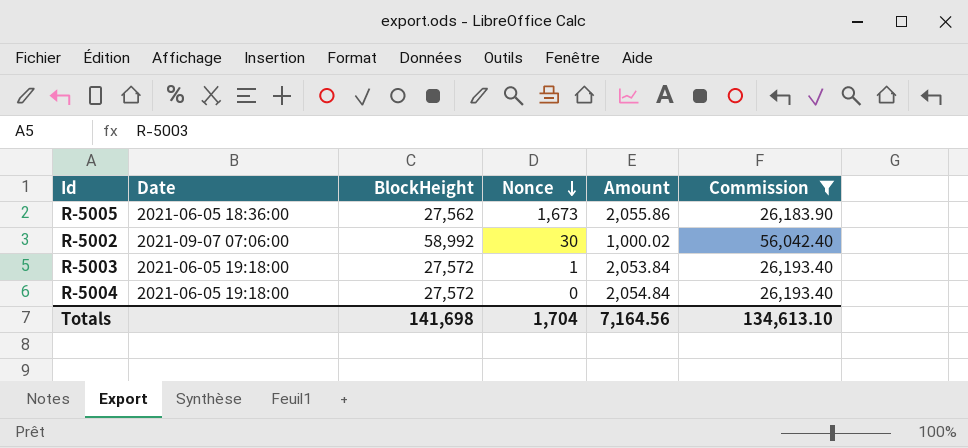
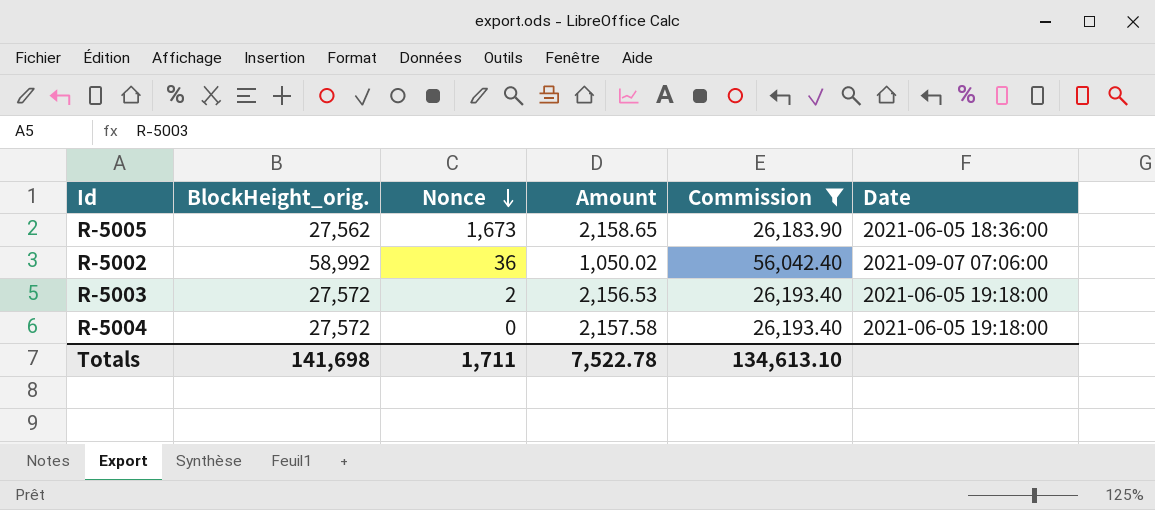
column name: BlockHeight -> BlockHeight_orig.
column Date | position: 2 -> 6
R-5005 | Amount: 2,055.86 -> 2,158.65
R-5002 | Nonce: 30 -> 36
R-5002 | Amount: 1,000.02 -> 1,050.02
R-5003 | Nonce: 1 -> 2
R-5003 | Amount: 2,053.84 -> 2,156.53
R-5004 | Amount: 2,054.84 -> 2,157.58
Totals | Nonce: 1,704 -> 1,711
Totals | Amount: 7,164.56 -> 7,522.78

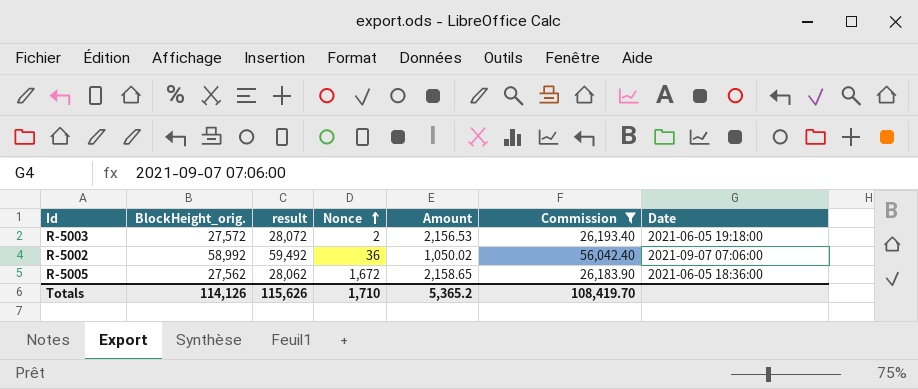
row order: Nonce descending -> Nonce ascending
column result | formula: none -> [BlockHeight_orig.] + 500
row R-5004: 27,572 | 0 | 2,157.58 | 26,193.40 | 2021-06-05 19:18:00 -> none
R-5005 | Nonce: 1,673 -> 1,672
Totals | BlockHeight_orig.: 141,698 -> 114,126
Totals | Nonce: 1,711 -> 1,710
Totals | Amount: 7,522.78 -> 5,365.2
Totals | Commission: 134,613.10 -> 108,419.70

